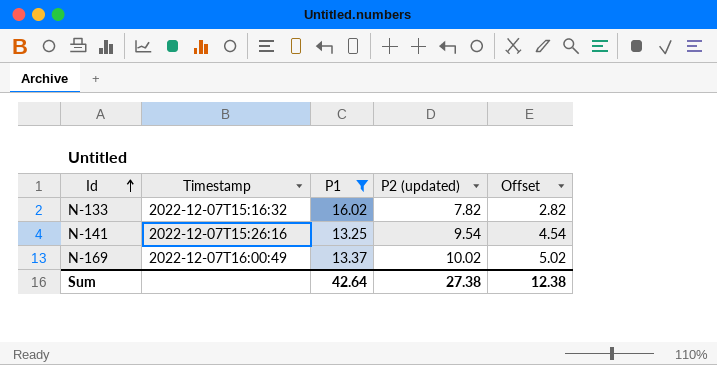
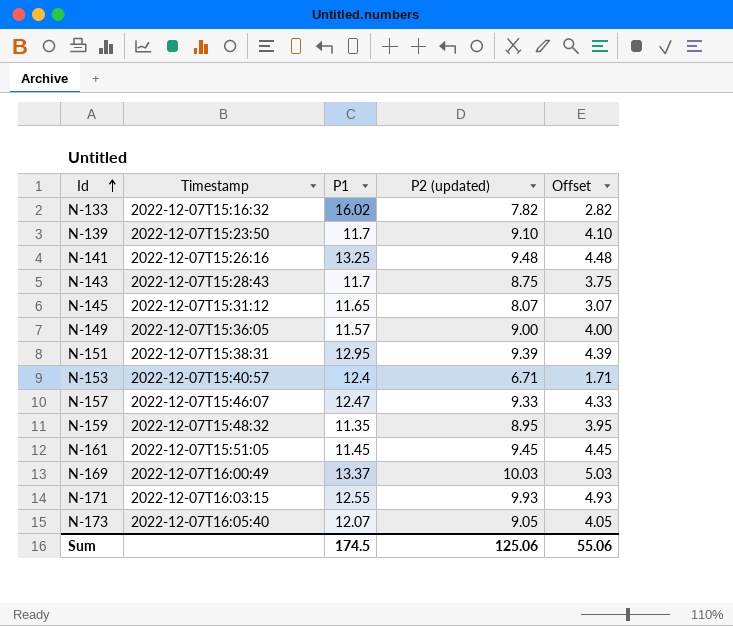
filter: P1 >= 13.25 -> none
N-141 | P2 (updated): 9.54 -> 9.48
N-141 | Offset: 4.54 -> 4.48
N-169 | P2 (updated): 10.02 -> 10.03
N-169 | Offset: 5.02 -> 5.03
Sum | P1: 42.64 -> 174.5
Sum | P2 (updated): 27.38 -> 125.06
Sum | Offset: 12.38 -> 55.06

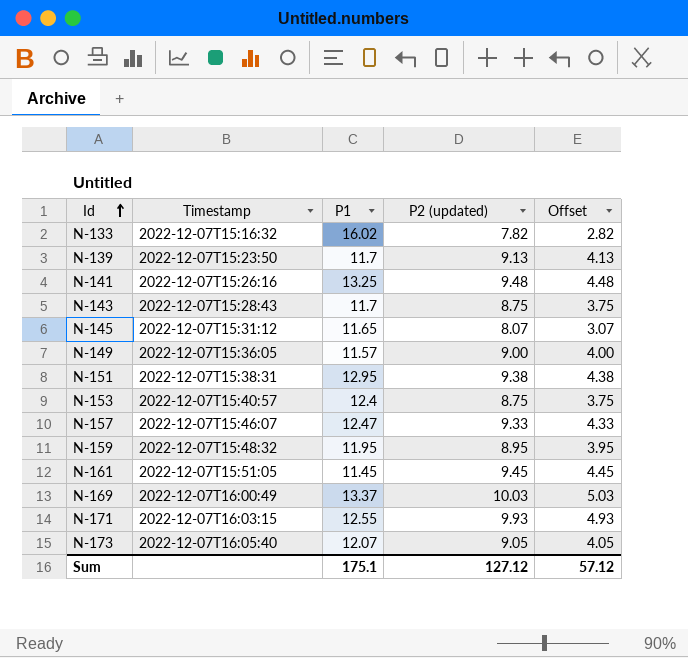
N-139 | P2 (updated): 9.10 -> 9.13
N-139 | Offset: 4.10 -> 4.13
N-151 | P2 (updated): 9.39 -> 9.38
N-151 | Offset: 4.39 -> 4.38
N-153 | P2 (updated): 6.71 -> 8.75
N-153 | Offset: 1.71 -> 3.75
N-159 | P1: 11.35 -> 11.95
Sum | P1: 174.5 -> 175.1
Sum | P2 (updated): 125.06 -> 127.12
Sum | Offset: 55.06 -> 57.12

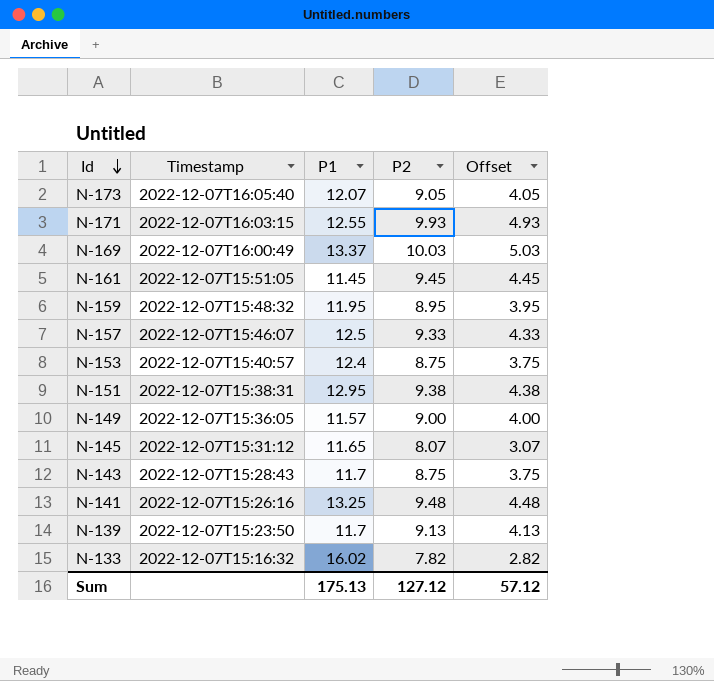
row order: Id ascending -> Id descending
column name: P2 (updated) -> P2
N-157 | P1: 12.47 -> 12.5
Sum | P1: 175.1 -> 175.13

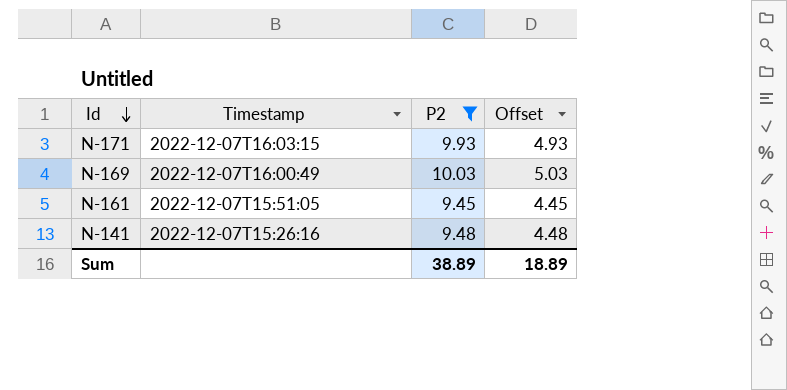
filter: none -> P2 >= 9.45
column P1 | position: 3 -> none
Sum | P2: 127.12 -> 38.89
Sum | Offset: 57.12 -> 18.89

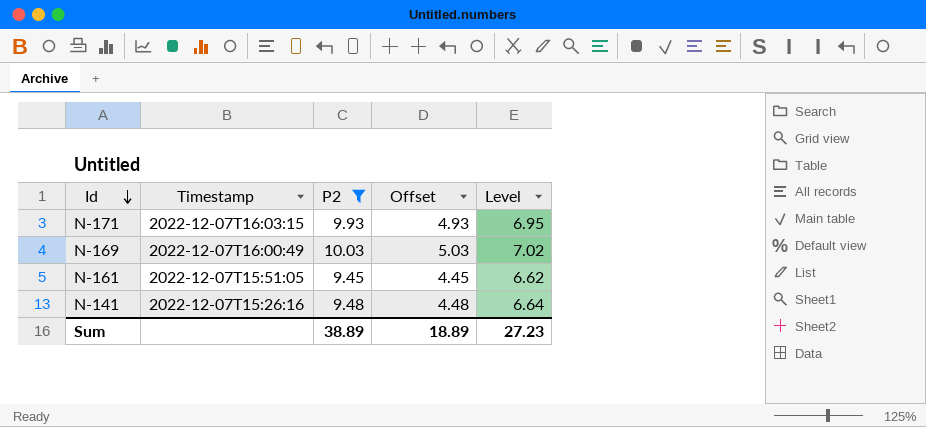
column Level | formula: none -> [P2] * 0.7

